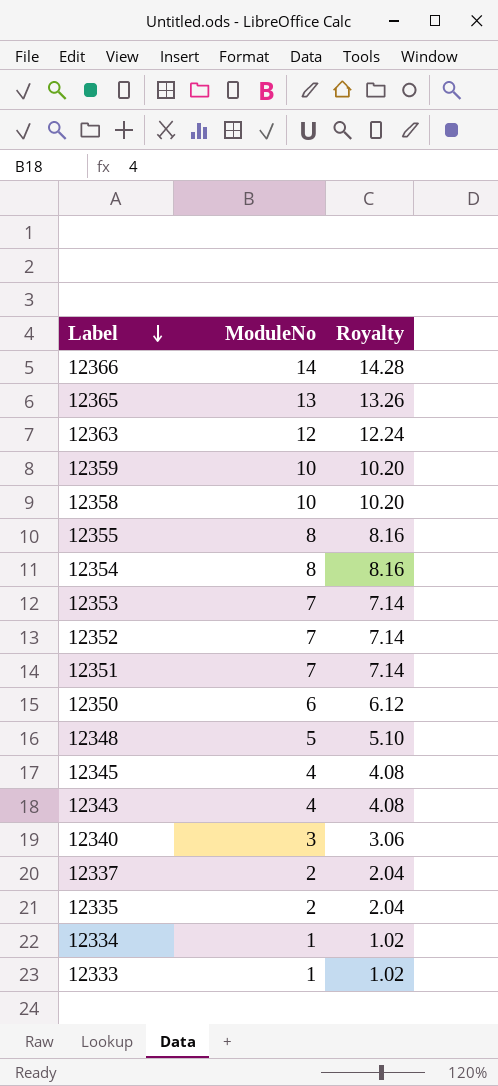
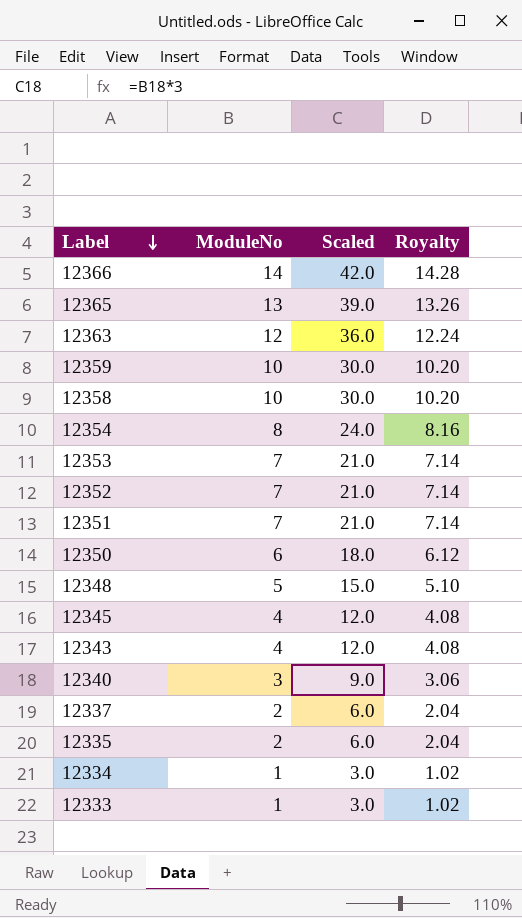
column Scaled | formula: none -> [ModuleNo] * 3
row 12355: 8 | 8.16 -> none

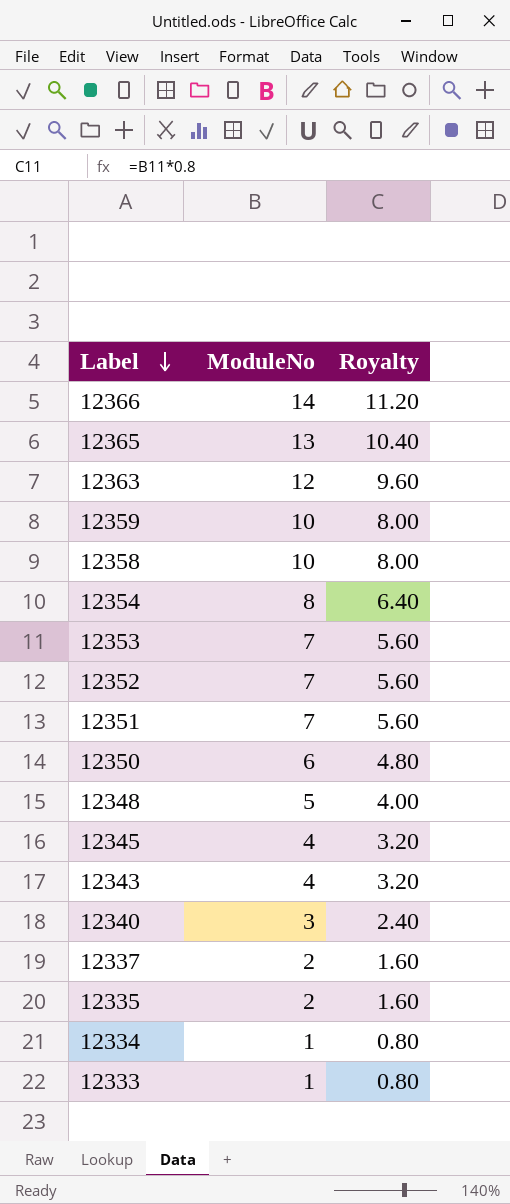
column Scaled | formula: [ModuleNo] * 3 -> none
column Royalty | formula: [ModuleNo] * 1.02 -> [ModuleNo] * 0.8

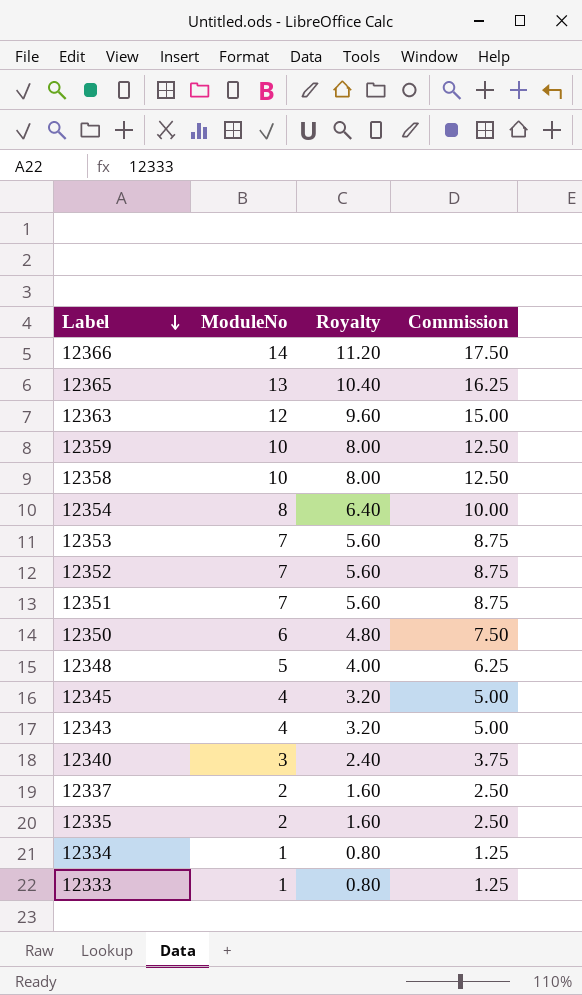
column Commission | formula: none -> [ModuleNo] * 1.25

